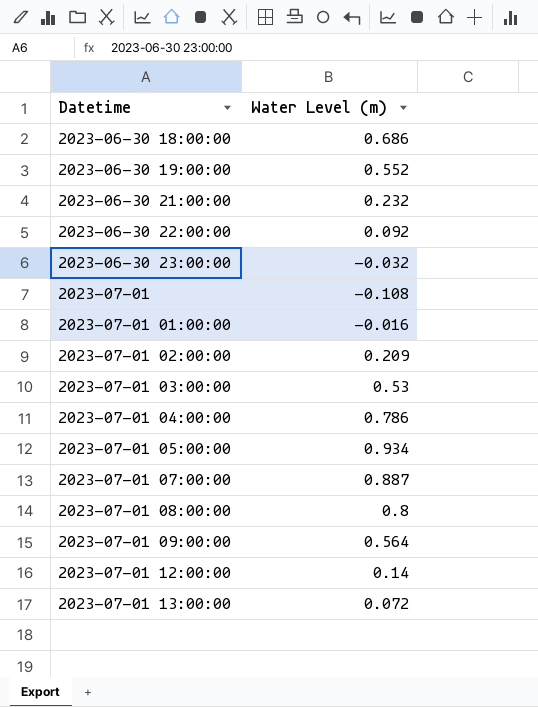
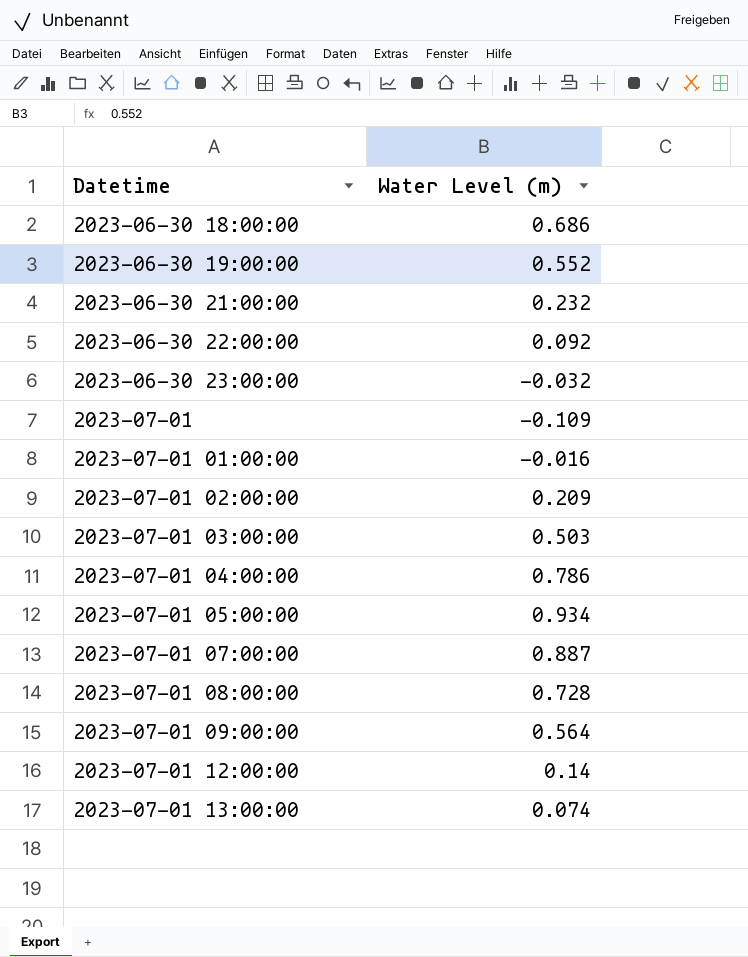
2023-07-01 | Water Level (m): -0.108 -> -0.109
2023-07-01 03:00:00 | Water Level (m): 0.53 -> 0.503
2023-07-01 08:00:00 | Water Level (m): 0.8 -> 0.728
2023-07-01 13:00:00 | Water Level (m): 0.072 -> 0.074

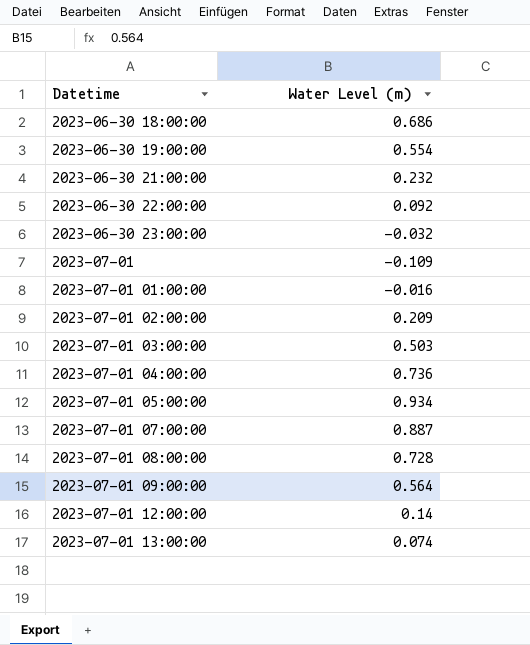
2023-06-30 19:00:00 | Water Level (m): 0.552 -> 0.554
2023-07-01 04:00:00 | Water Level (m): 0.786 -> 0.736

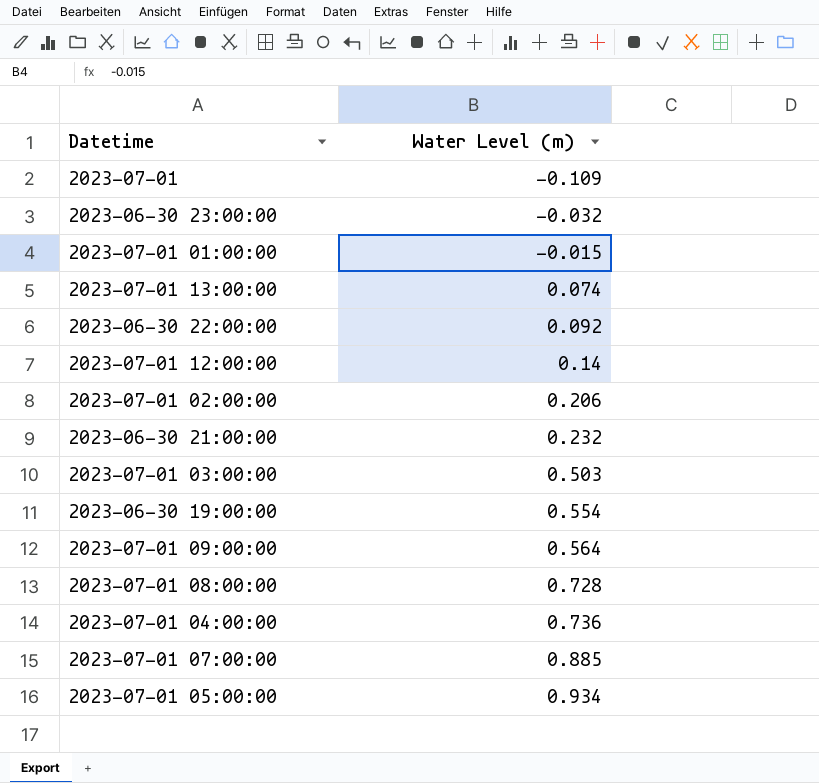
row order: Datetime ascending -> Water Level (m) ascending
row 2023-06-30 18:00:00: 0.686 -> none
2023-07-01 01:00:00 | Water Level (m): -0.016 -> -0.015
2023-07-01 02:00:00 | Water Level (m): 0.209 -> 0.206
2023-07-01 07:00:00 | Water Level (m): 0.887 -> 0.885

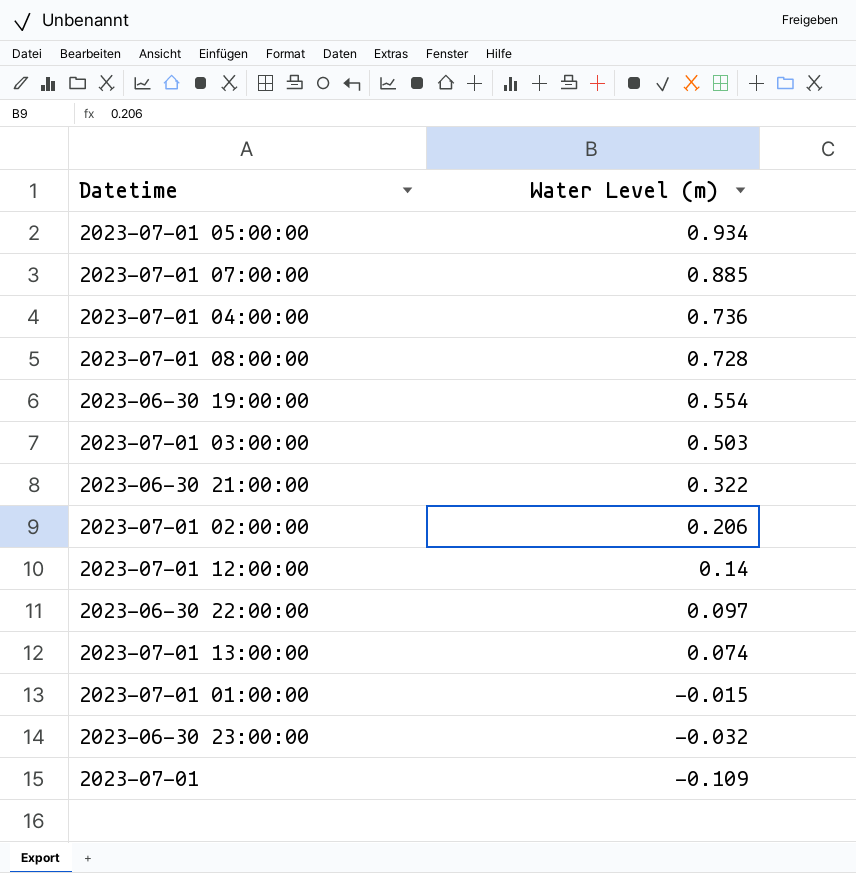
row order: Water Level (m) ascending -> Water Level (m) descending
row 2023-07-01 09:00:00: 0.564 -> none
2023-06-30 21:00:00 | Water Level (m): 0.232 -> 0.322
2023-06-30 22:00:00 | Water Level (m): 0.092 -> 0.097

